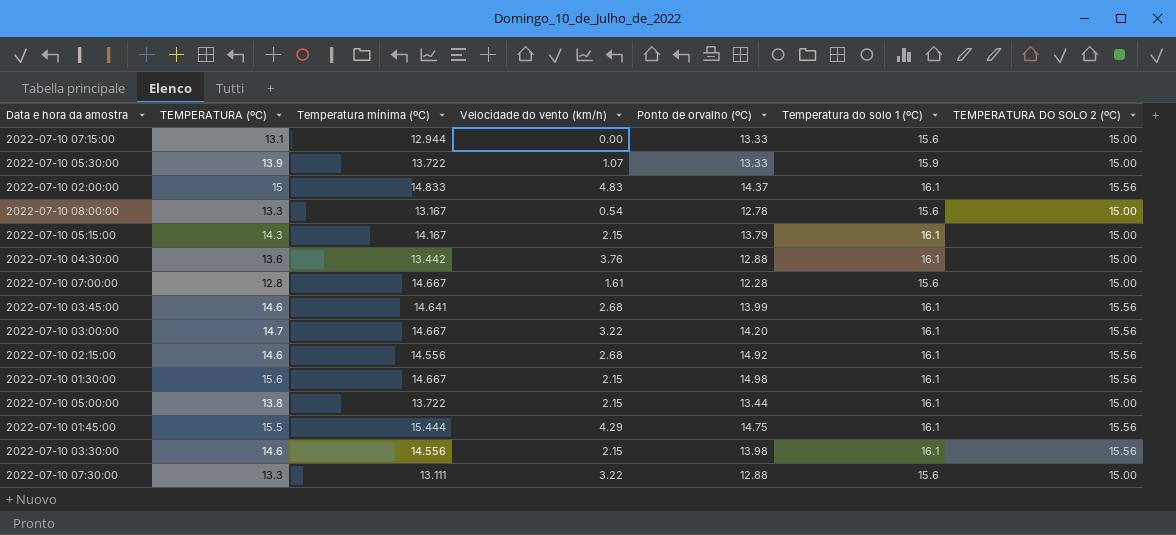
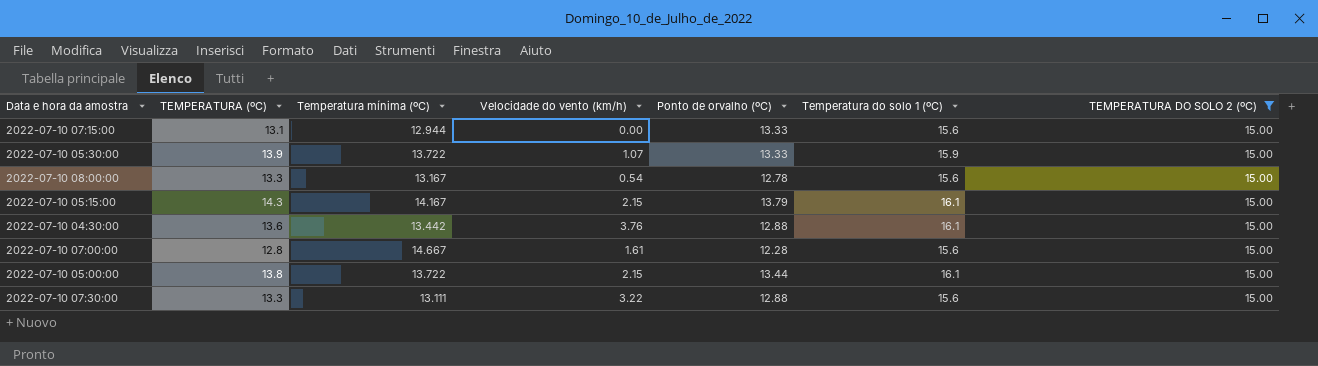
filter: none -> TEMPERATURA DO SOLO 2 (ºC) = 15.00

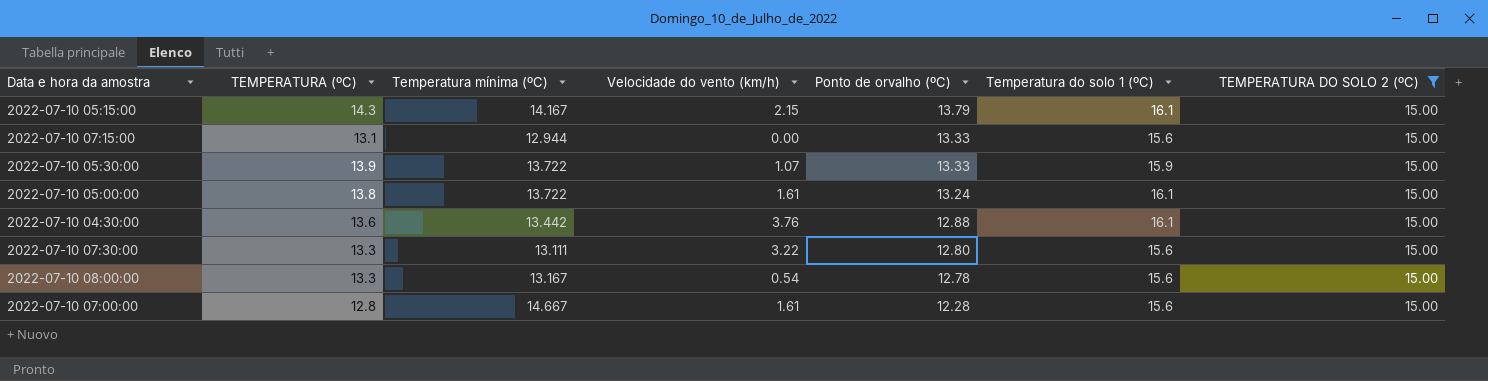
row order: none -> Ponto de orvalho (ºC) descending
2022-07-10 05:00:00 | Velocidade do vento (km/h): 2.15 -> 1.61
2022-07-10 05:00:00 | Ponto de orvalho (ºC): 13.44 -> 13.24
2022-07-10 07:30:00 | Ponto de orvalho (ºC): 12.88 -> 12.80

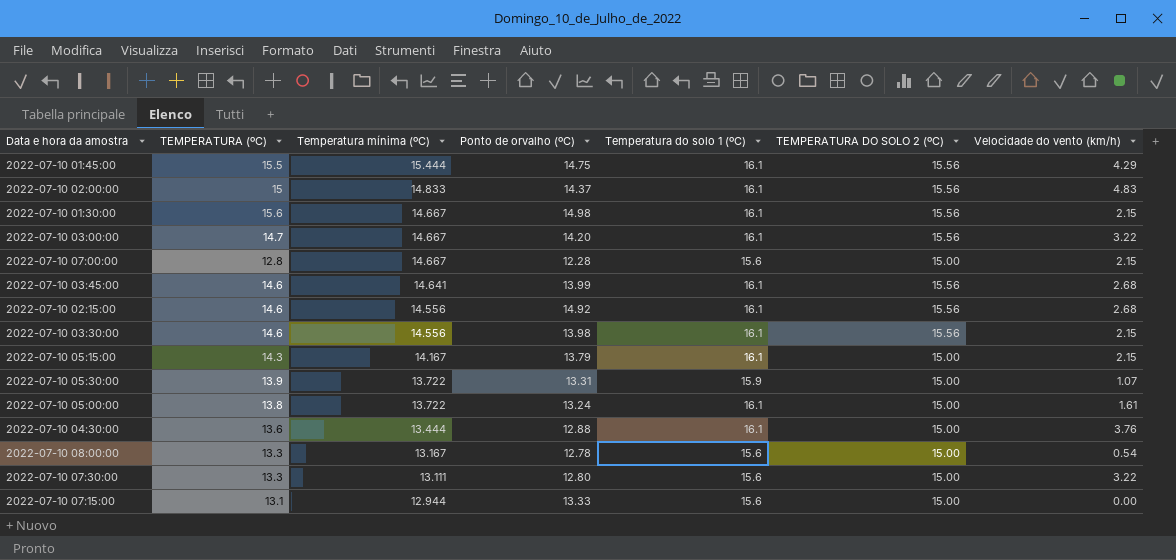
filter: TEMPERATURA DO SOLO 2 (ºC) = 15.00 -> none
row order: Ponto de orvalho (ºC) descending -> Temperatura mínima (ºC) descending
column Velocidade do vento (km/h) | position: 4 -> 7
2022-07-10 07:00:00 | Velocidade do vento (km/h): 1.61 -> 2.15
2022-07-10 05:30:00 | Ponto de orvalho (ºC): 13.33 -> 13.31
2022-07-10 04:30:00 | Temperatura mínima (ºC): 13.442 -> 13.444

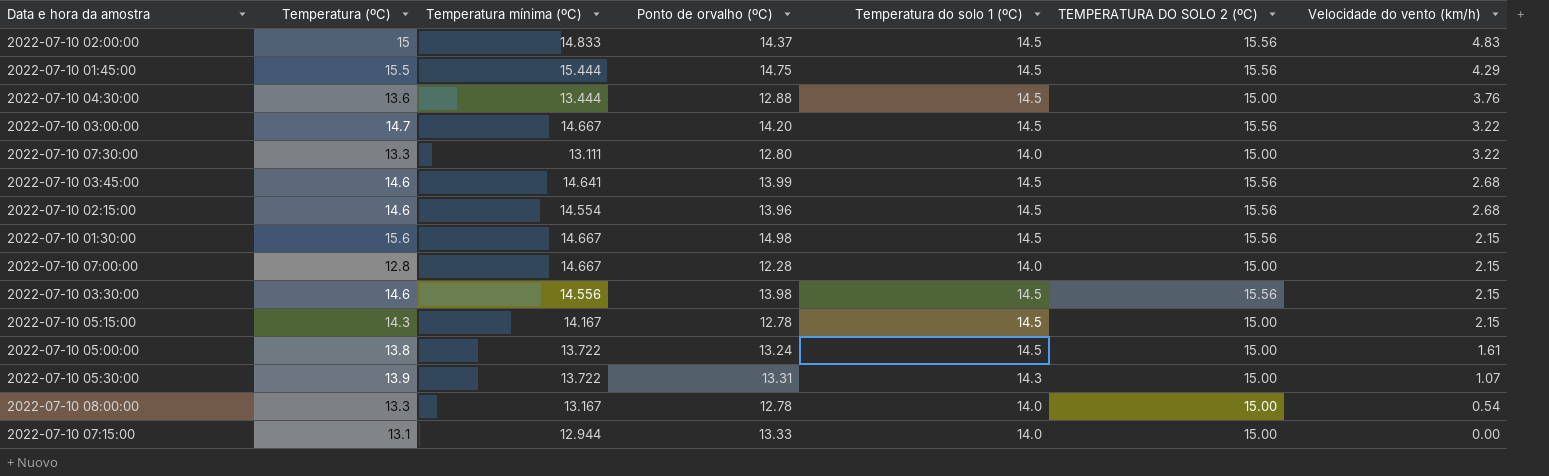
row order: Temperatura mínima (ºC) descending -> Velocidade do vento (km/h) descending
column name: TEMPERATURA (ºC) -> Temperatura (ºC)
2022-07-10 02:00:00 | Temperatura do solo 1 (ºC): 16.1 -> 14.5
2022-07-10 01:45:00 | Temperatura do solo 1 (ºC): 16.1 -> 14.5
2022-07-10 04:30:00 | Temperatura do solo 1 (ºC): 16.1 -> 14.5
2022-07-10 03:00:00 | Temperatura do solo 1 (ºC): 16.1 -> 14.5
2022-07-10 07:30:00 | Temperatura do solo 1 (ºC): 15.6 -> 14.0
2022-07-10 03:45:00 | Temperatura do solo 1 (ºC): 16.1 -> 14.5
2022-07-10 02:15:00 | Temperatura mínima (ºC): 14.556 -> 14.554
2022-07-10 02:15:00 | Ponto de orvalho (ºC): 14.92 -> 13.96
2022-07-10 02:15:00 | Temperatura do solo 1 (ºC): 16.1 -> 14.5
2022-07-10 01:30:00 | Temperatura do solo 1 (ºC): 16.1 -> 14.5
2022-07-10 07:00:00 | Temperatura do solo 1 (ºC): 15.6 -> 14.0
2022-07-10 03:30:00 | Temperatura do solo 1 (ºC): 16.1 -> 14.5
2022-07-10 05:15:00 | Ponto de orvalho (ºC): 13.79 -> 12.78
2022-07-10 05:15:00 | Temperatura do solo 1 (ºC): 16.1 -> 14.5
2022-07-10 05:00:00 | Temperatura do solo 1 (ºC): 16.1 -> 14.5
2022-07-10 05:30:00 | Temperatura do solo 1 (ºC): 15.9 -> 14.3
2022-07-10 08:00:00 | Temperatura do solo 1 (ºC): 15.6 -> 14.0
2022-07-10 07:15:00 | Temperatura do solo 1 (ºC): 15.6 -> 14.0

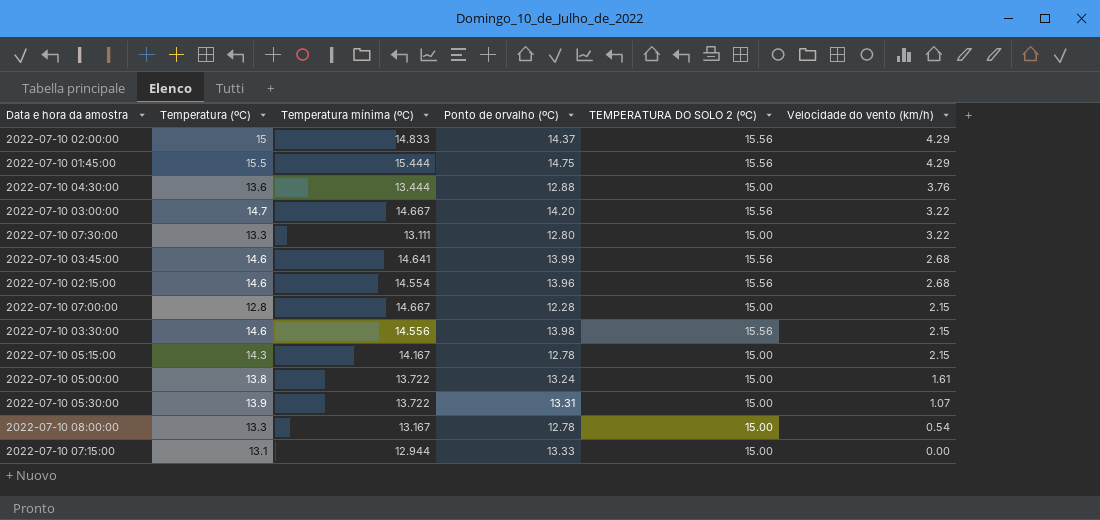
column Temperatura do solo 1 (ºC) | position: 5 -> none
row 2022-07-10 01:30:00: 15.6 | 14.667 | 14.98 | 14.5 | 15.56 | 2.15 -> none
2022-07-10 02:00:00 | Velocidade do vento (km/h): 4.83 -> 4.29

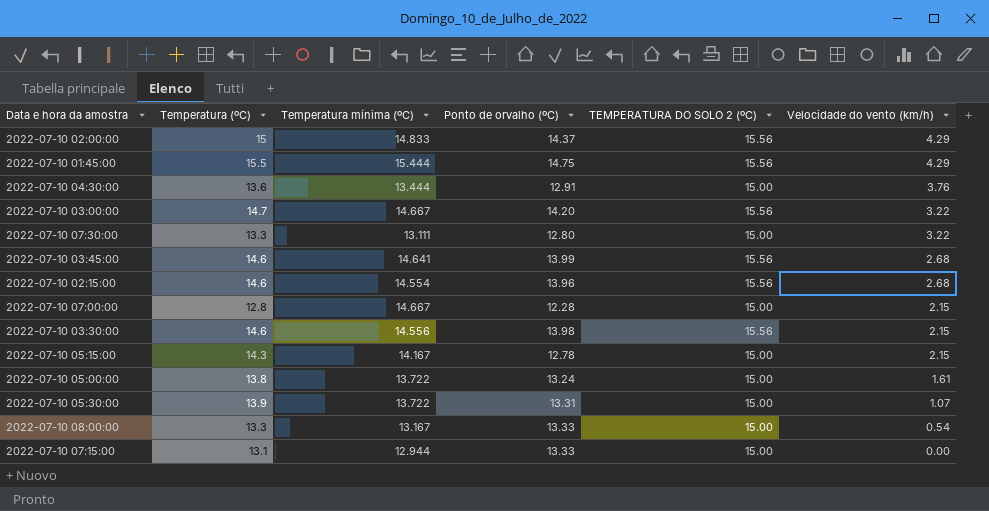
2022-07-10 04:30:00 | Ponto de orvalho (ºC): 12.88 -> 12.91
2022-07-10 08:00:00 | Ponto de orvalho (ºC): 12.78 -> 13.33

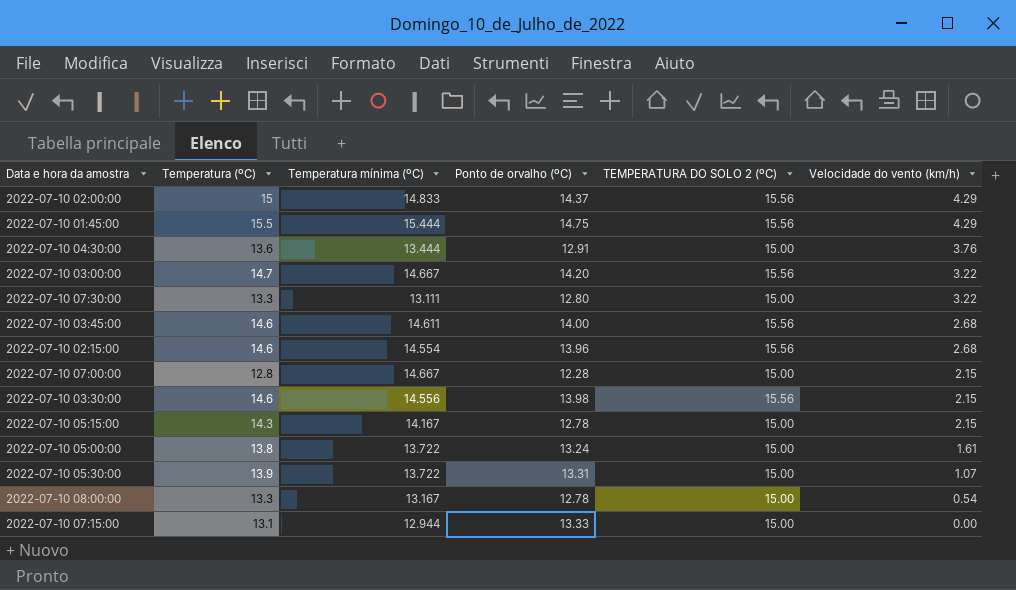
2022-07-10 03:45:00 | Temperatura mínima (ºC): 14.641 -> 14.611
2022-07-10 03:45:00 | Ponto de orvalho (ºC): 13.99 -> 14.00
2022-07-10 08:00:00 | Ponto de orvalho (ºC): 13.33 -> 12.78

